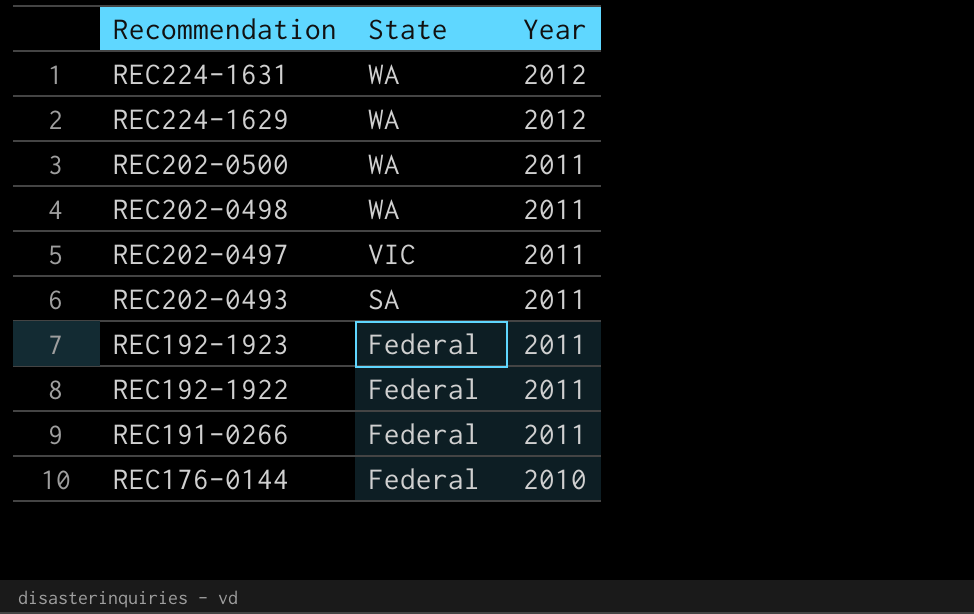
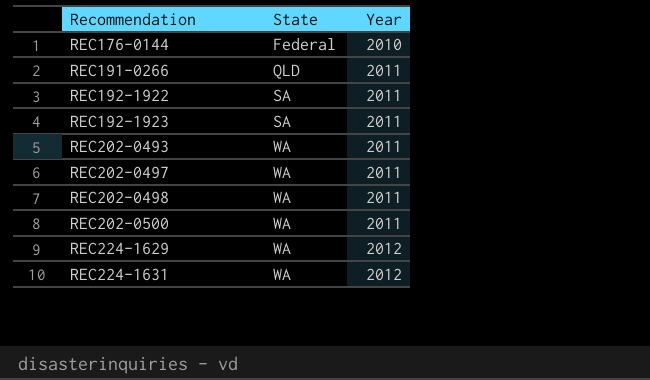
row order: Recommendation descending -> Recommendation ascending
REC191-0266 | State: Federal -> QLD
REC192-1922 | State: Federal -> SA
REC192-1923 | State: Federal -> SA
REC202-0493 | State: SA -> WA
REC202-0497 | State: VIC -> WA

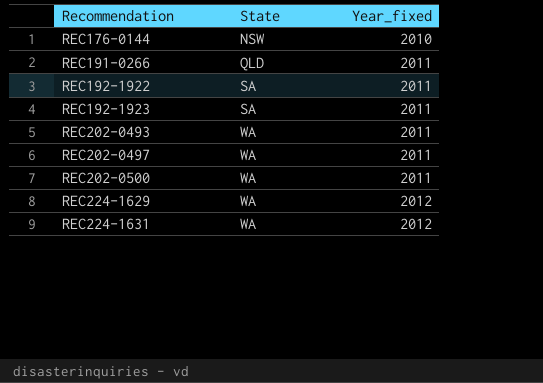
column name: Year -> Year_fixed
row REC202-0498: WA | 2011 -> none
REC176-0144 | State: Federal -> NSW

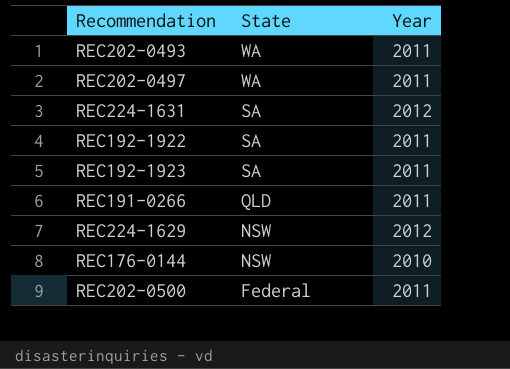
row order: Recommendation ascending -> State descending
column name: Year_fixed -> Year
REC224-1631 | State: WA -> SA
REC224-1629 | State: WA -> NSW
REC202-0500 | State: WA -> Federal

